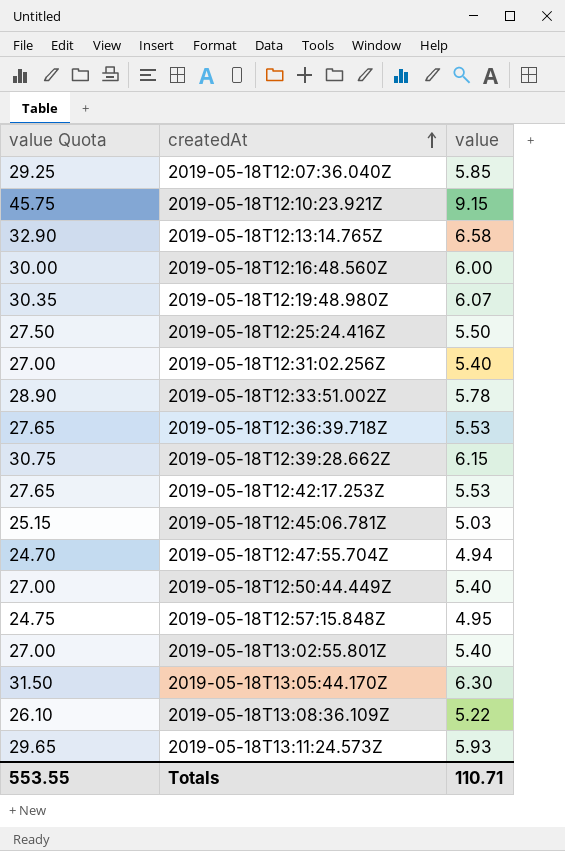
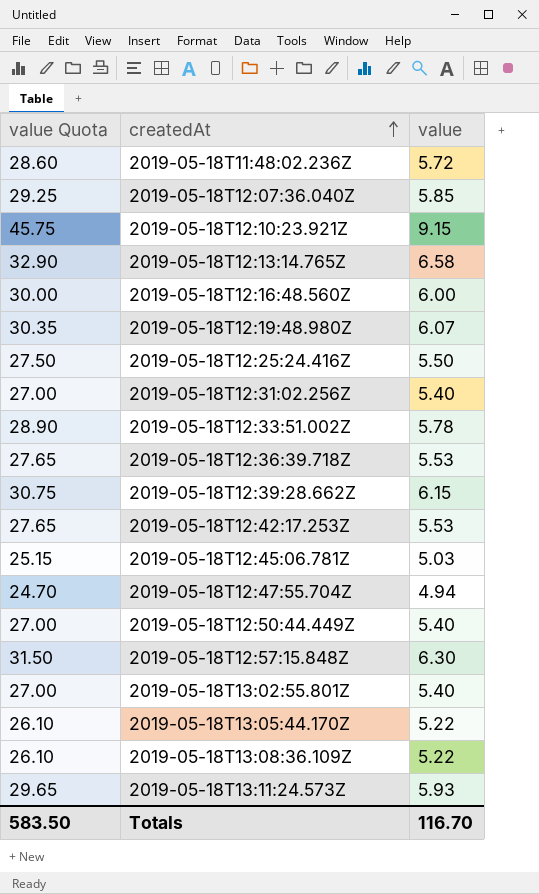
row 2019-05-18T11:48:02.236Z: none -> 28.60 | 5.72
2019-05-18T12:57:15.848Z | value Quota: 24.75 -> 31.50
2019-05-18T12:57:15.848Z | value: 4.95 -> 6.30
2019-05-18T13:05:44.170Z | value Quota: 31.50 -> 26.10
2019-05-18T13:05:44.170Z | value: 6.30 -> 5.22
Totals | value Quota: 553.55 -> 583.50
Totals | value: 110.71 -> 116.70

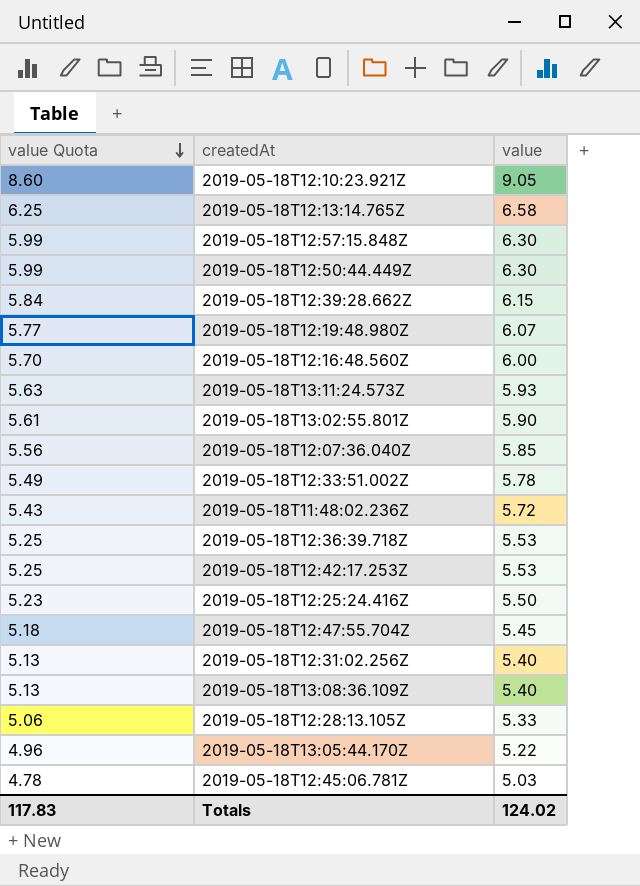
row order: createdAt ascending -> value Quota descending
column value Quota | formula: [value] * 5 -> [value] * 0.95
2019-05-18T12:10:23.921Z | value: 9.15 -> 9.05
2019-05-18T12:50:44.449Z | value: 5.40 -> 6.30
2019-05-18T13:02:55.801Z | value: 5.40 -> 5.90
2019-05-18T12:47:55.704Z | value: 4.94 -> 5.45
2019-05-18T13:08:36.109Z | value: 5.22 -> 5.40
row 2019-05-18T12:28:13.105Z: none -> 5.06 | 5.33
Totals | value Quota: 583.50 -> 117.83
Totals | value: 116.70 -> 124.02

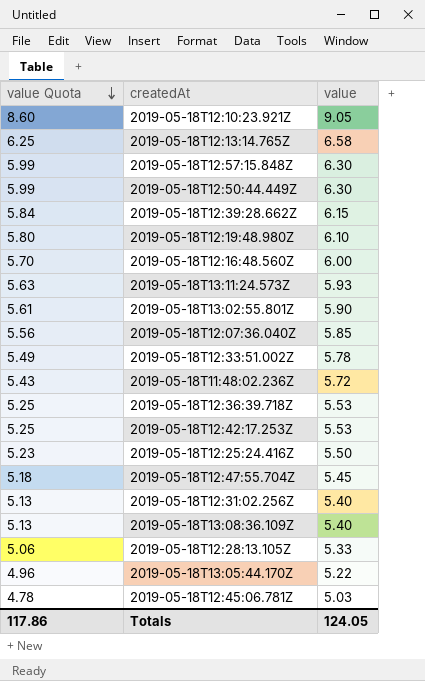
2019-05-18T12:19:48.980Z | value Quota: 5.77 -> 5.80
2019-05-18T12:19:48.980Z | value: 6.07 -> 6.10
Totals | value Quota: 117.83 -> 117.86
Totals | value: 124.02 -> 124.05

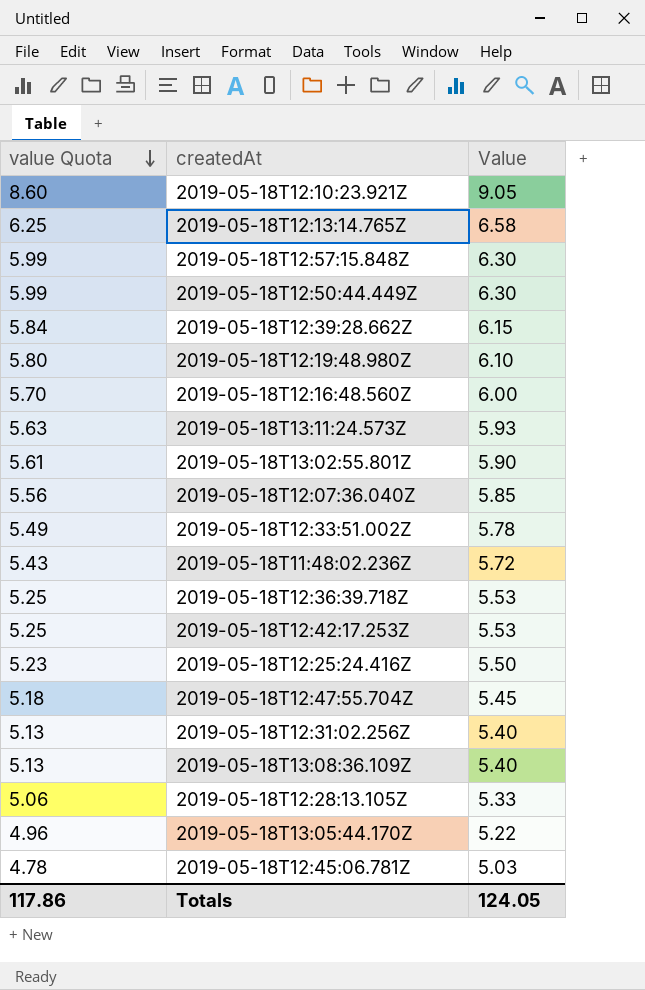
column name: value -> Value

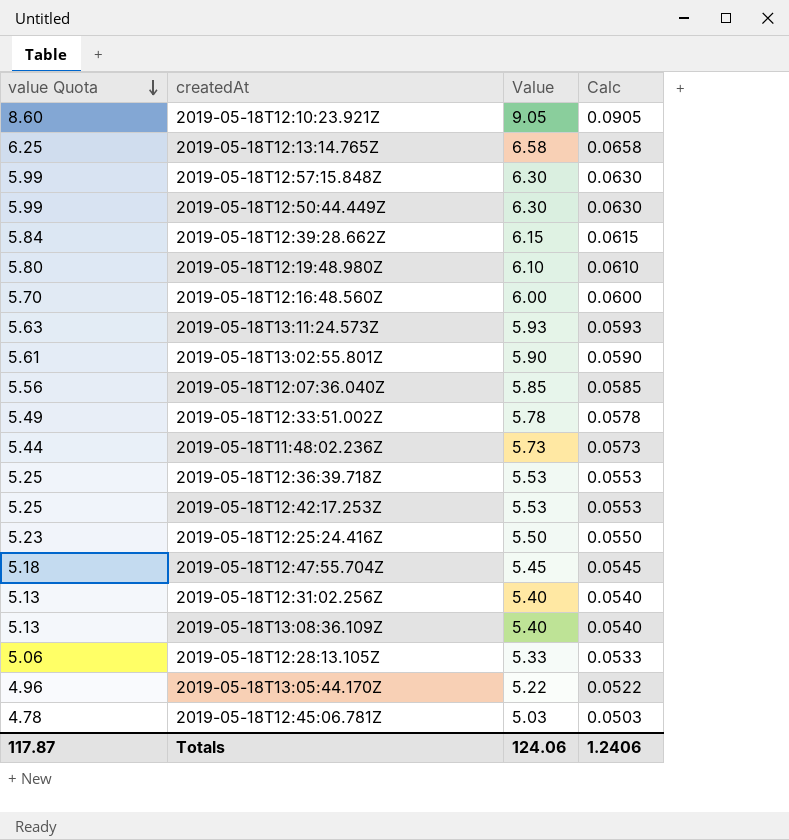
column Calc | formula: none -> [Value] * 0.01
2019-05-18T11:48:02.236Z | value Quota: 5.43 -> 5.44
2019-05-18T11:48:02.236Z | Value: 5.72 -> 5.73
Totals | value Quota: 117.86 -> 117.87
Totals | Value: 124.05 -> 124.06

